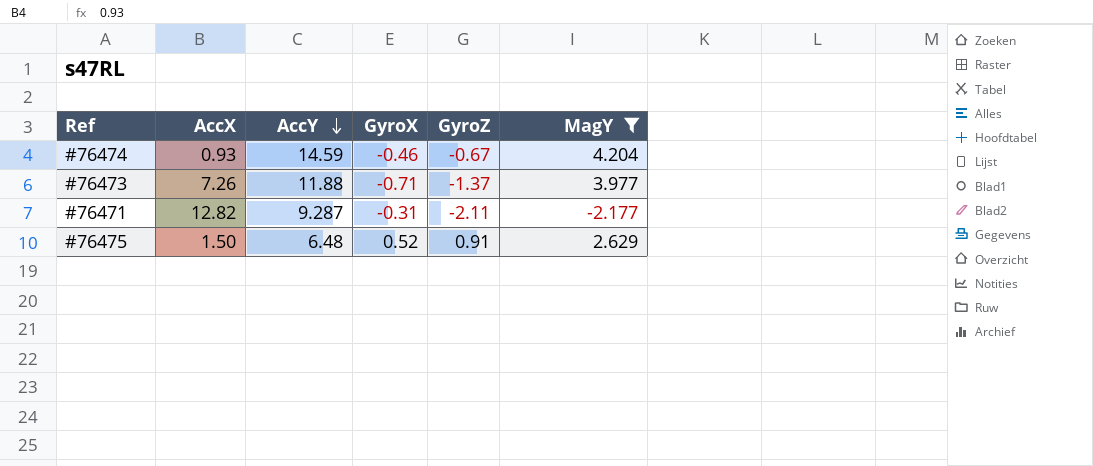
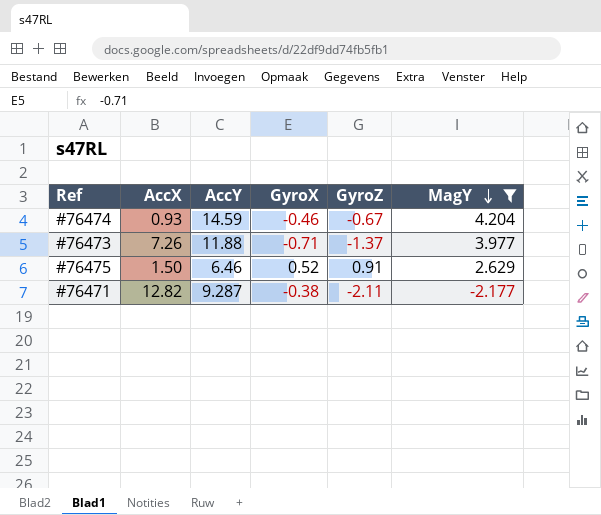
row order: AccY descending -> MagY descending
#76475 | AccY: 6.48 -> 6.46
#76471 | GyroX: -0.31 -> -0.38

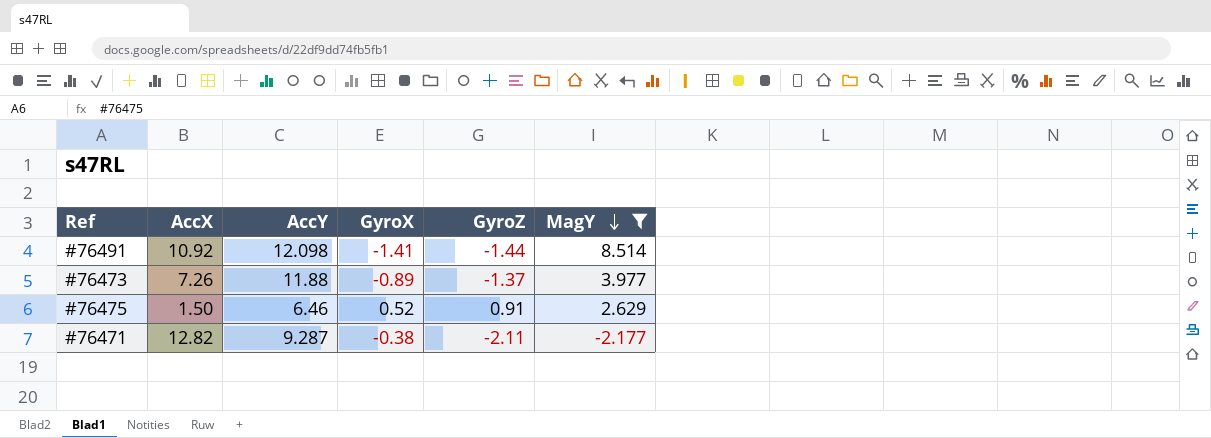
row #76474: 0.93 | 14.59 | -0.46 | -0.67 | 4.204 -> none
row #76491: none -> 10.92 | 12.098 | -1.41 | -1.44 | 8.514
#76473 | GyroX: -0.71 -> -0.89

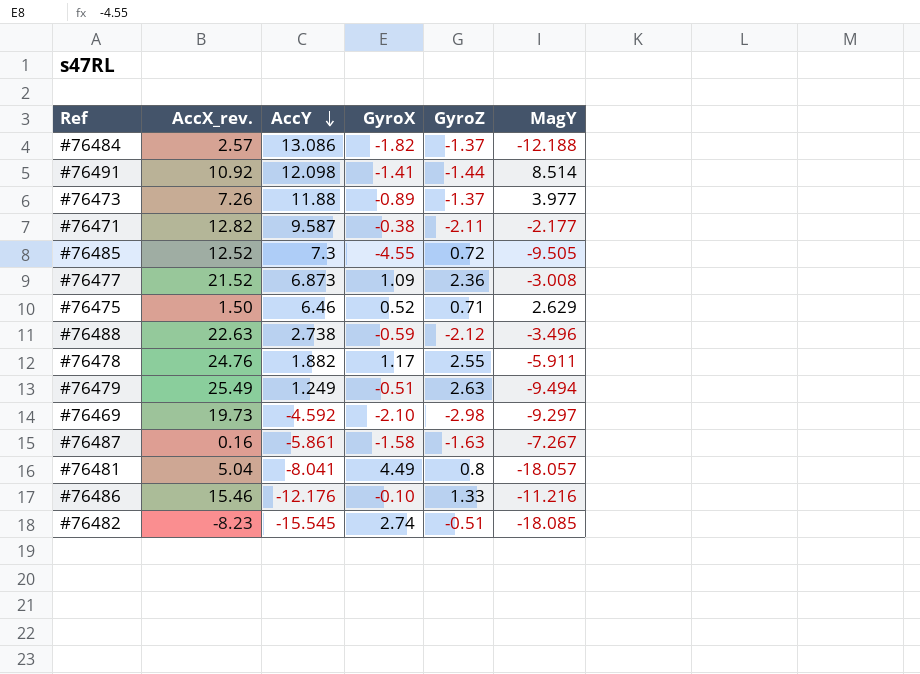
filter: MagY >= -2.177 -> none
row order: MagY descending -> AccY descending
column name: AccX -> AccX_rev.
#76471 | AccY: 9.287 -> 9.587
#76475 | GyroZ: 0.91 -> 0.71

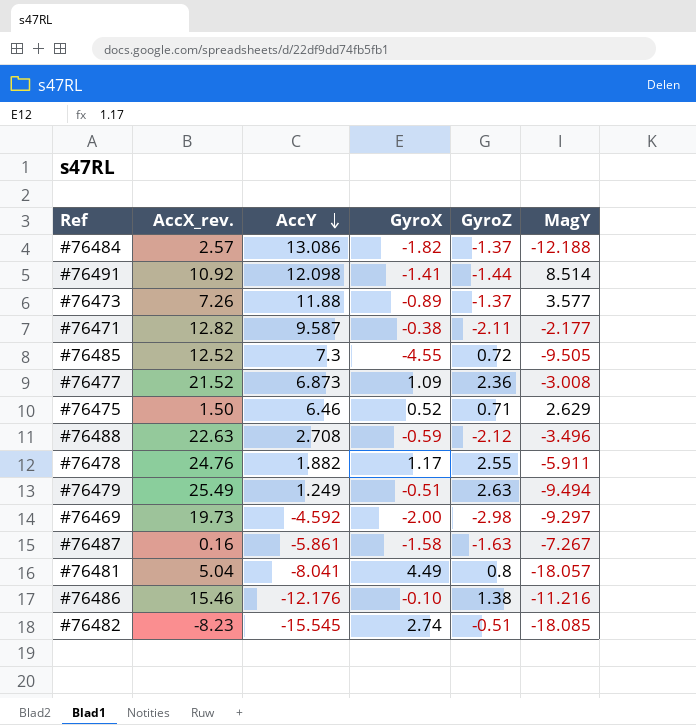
#76473 | MagY: 3.977 -> 3.577
#76488 | AccY: 2.738 -> 2.708
#76469 | GyroX: -2.10 -> -2.00
#76486 | GyroZ: 1.33 -> 1.38

